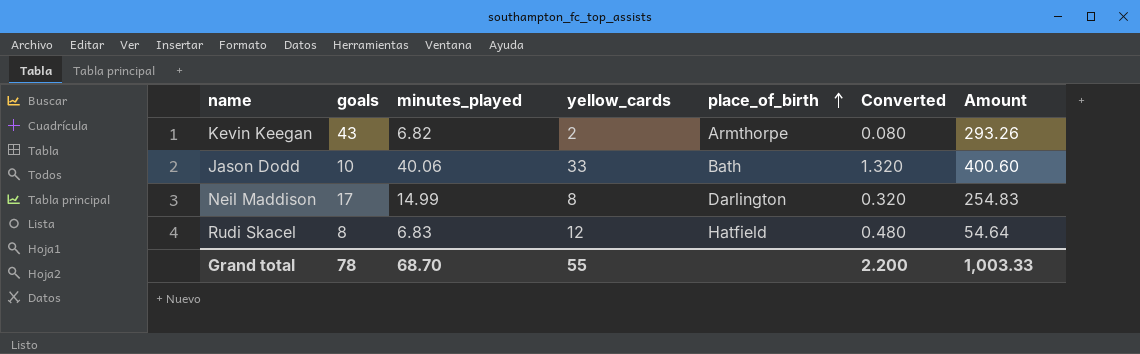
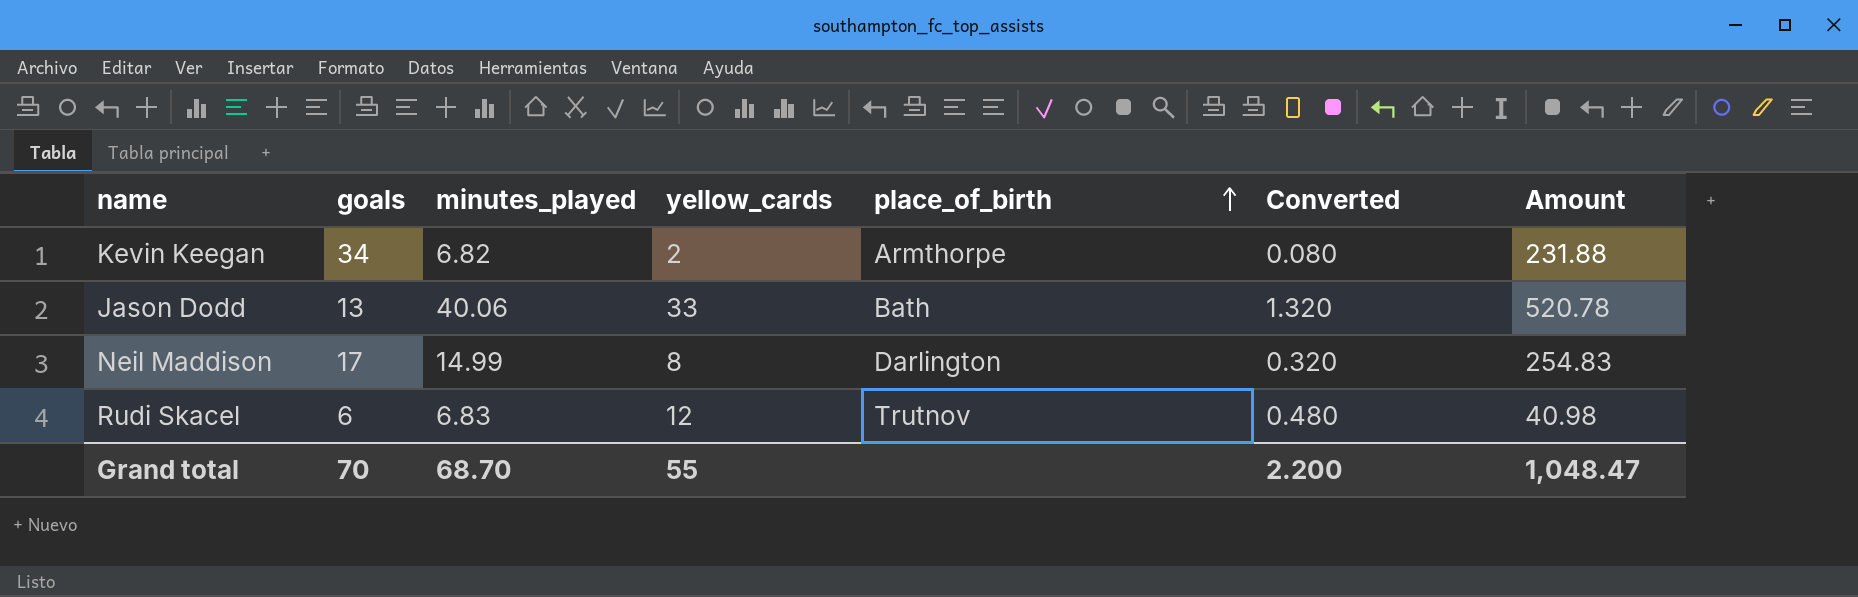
Kevin Keegan | goals: 43 -> 34
Kevin Keegan | Amount: 293.26 -> 231.88
Jason Dodd | goals: 10 -> 13
Jason Dodd | Amount: 400.60 -> 520.78
Rudi Skacel | goals: 8 -> 6
Rudi Skacel | place_of_birth: Hatfield -> Trutnov
Rudi Skacel | Amount: 54.64 -> 40.98
Grand total | goals: 78 -> 70
Grand total | Amount: 1,003.33 -> 1,048.47

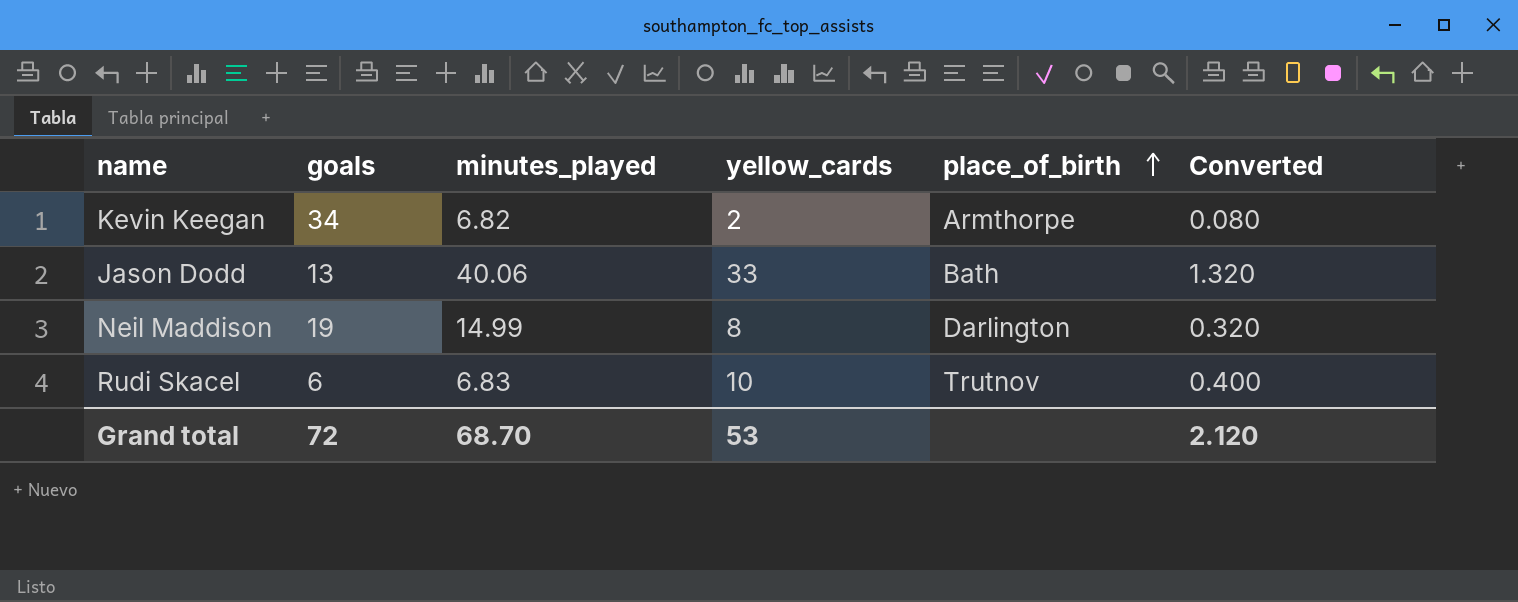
column Amount | formula: [goals] * [minutes_played] -> none
Neil Maddison | goals: 17 -> 19
Rudi Skacel | yellow_cards: 12 -> 10
Rudi Skacel | Converted: 0.480 -> 0.400
Grand total | goals: 70 -> 72
Grand total | yellow_cards: 55 -> 53
Grand total | Converted: 2.200 -> 2.120

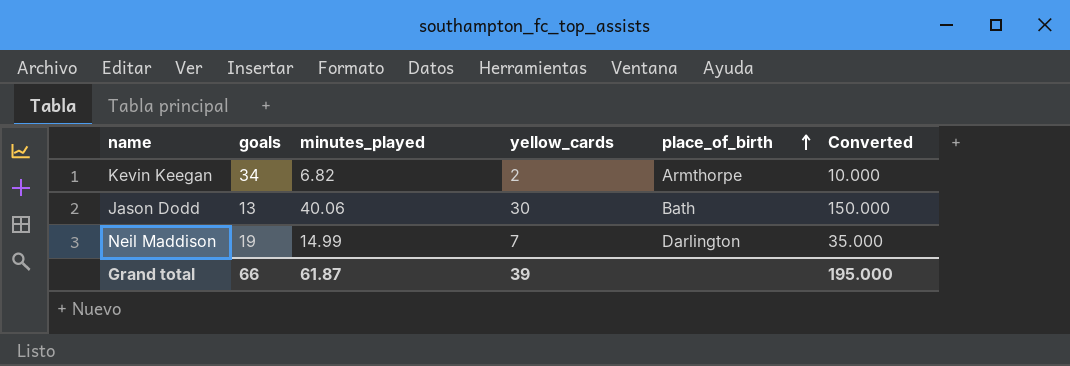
column Converted | formula: [yellow_cards] * 0.04 -> [yellow_cards] * 5
row Rudi Skacel: 6 | 6.83 | 10 | Trutnov | 0.400 -> none
Jason Dodd | yellow_cards: 33 -> 30
Neil Maddison | yellow_cards: 8 -> 7
Grand total | goals: 72 -> 66
Grand total | minutes_played: 68.70 -> 61.87
Grand total | yellow_cards: 53 -> 39
Grand total | Converted: 2.120 -> 195.000

